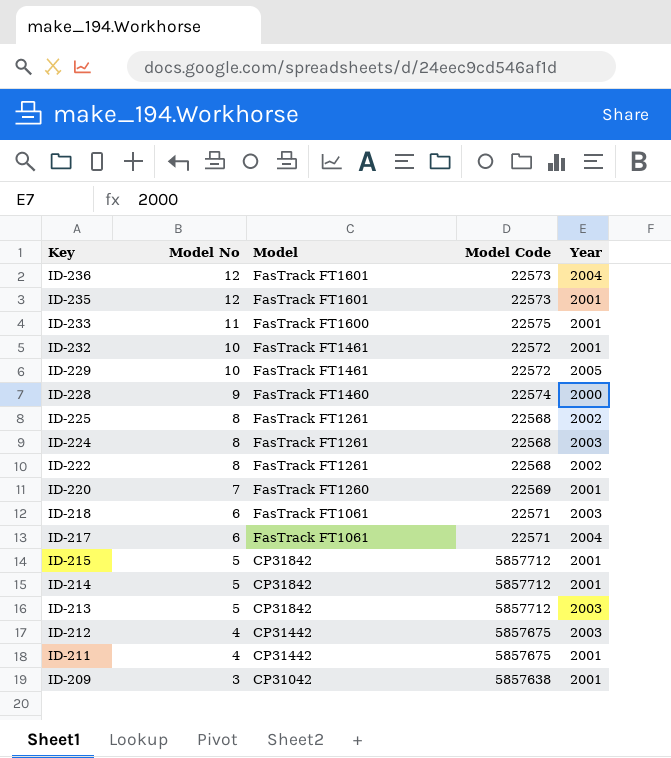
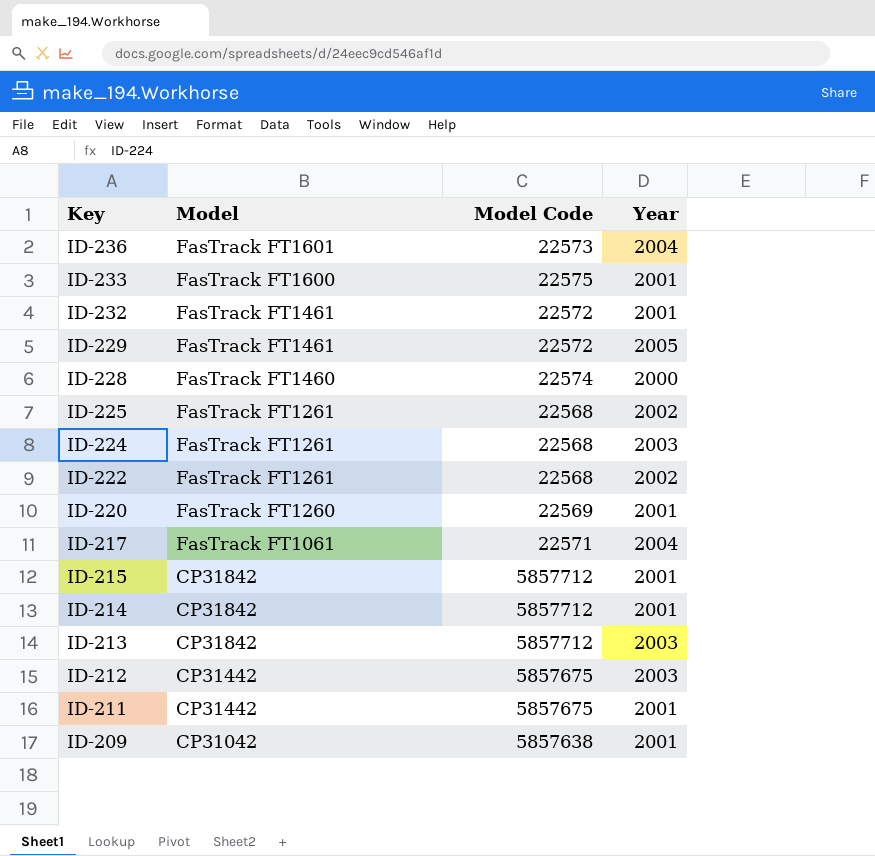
column Model No | position: 2 -> none
row ID-235: 12 | FasTrack FT1601 | 22573 | 2001 -> none
row ID-218: 6 | FasTrack FT1061 | 22571 | 2003 -> none

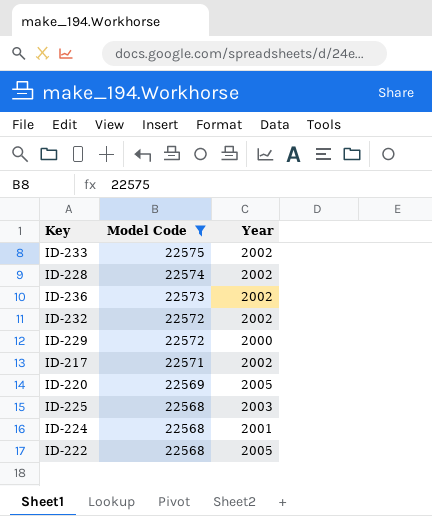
filter: none -> Model Code <= 22575
row order: Key descending -> Model Code descending
column Model | position: 2 -> none
ID-233 | Year: 2001 -> 2002
ID-228 | Year: 2000 -> 2002
ID-236 | Year: 2004 -> 2002
ID-232 | Year: 2001 -> 2002
ID-229 | Year: 2005 -> 2000
ID-217 | Year: 2004 -> 2002
ID-220 | Year: 2001 -> 2005
ID-225 | Year: 2002 -> 2003
ID-224 | Year: 2003 -> 2001
ID-222 | Year: 2002 -> 2005

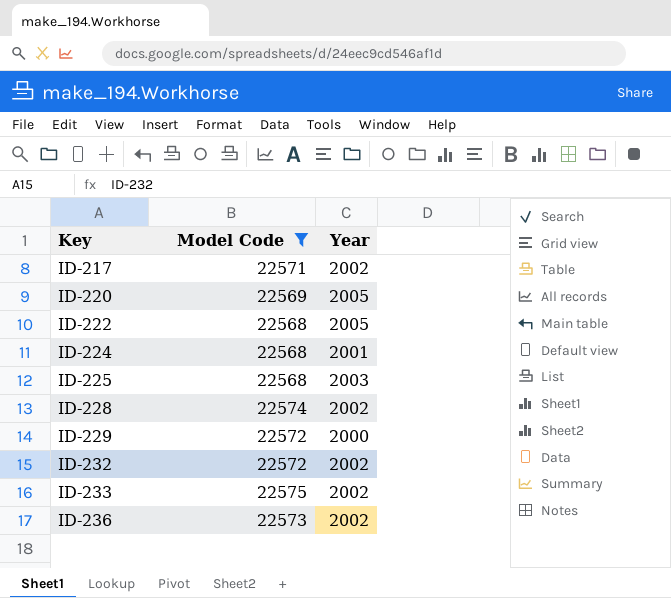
row order: Model Code descending -> Key ascending

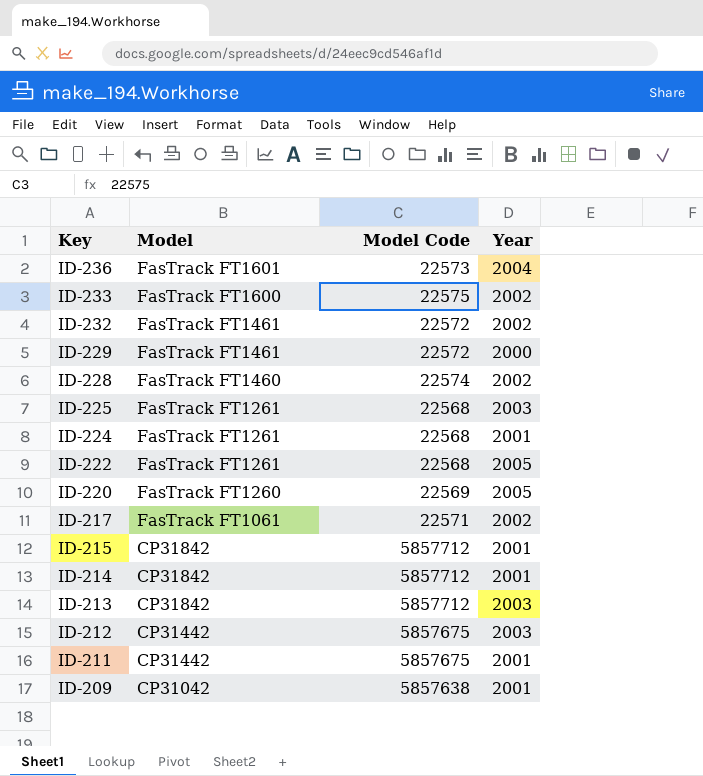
filter: Model Code <= 22575 -> none
row order: Key ascending -> Key descending
column Model | position: none -> 2
ID-236 | Year: 2002 -> 2004

